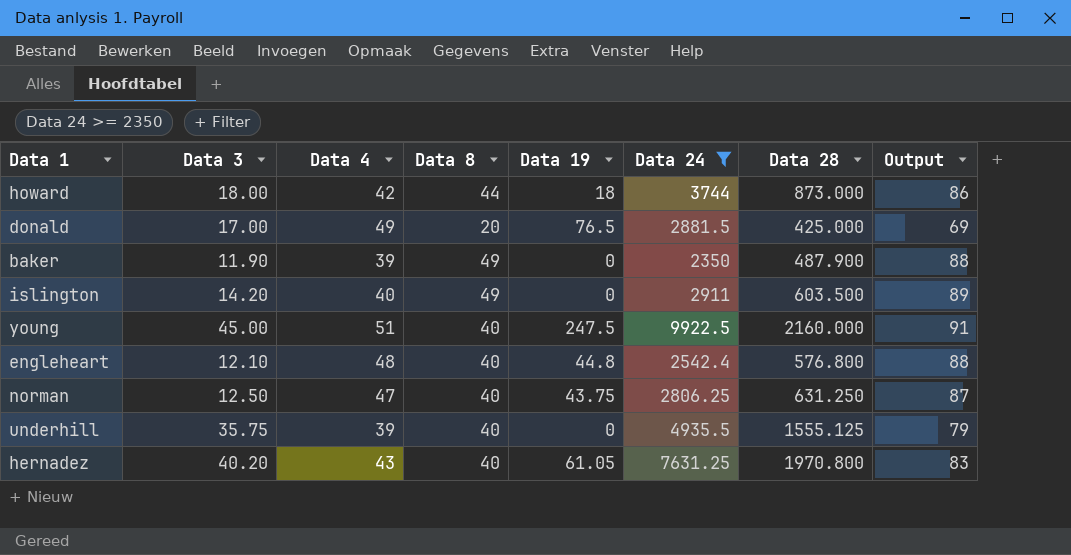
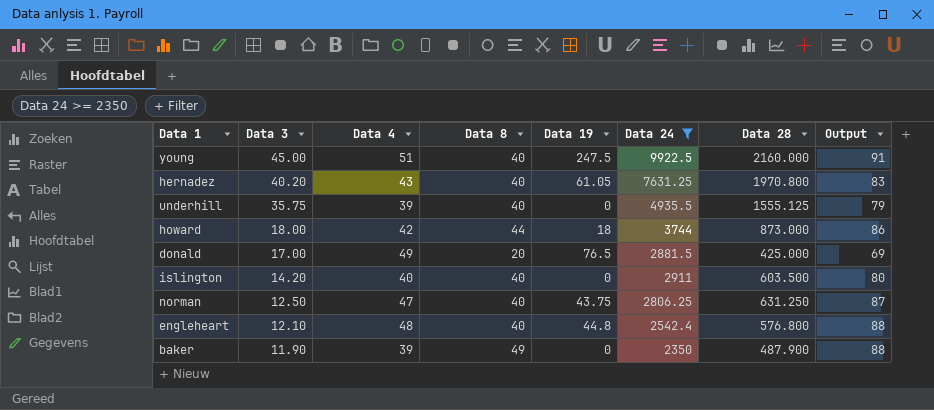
row order: none -> Data 3 descending
islington | Data 8: 49 -> 40
islington | Output: 89 -> 80

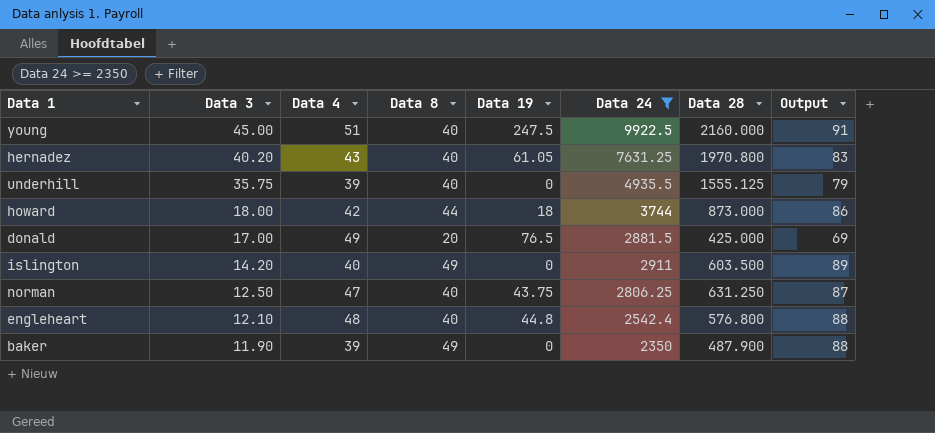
islington | Data 8: 40 -> 49
islington | Output: 80 -> 89

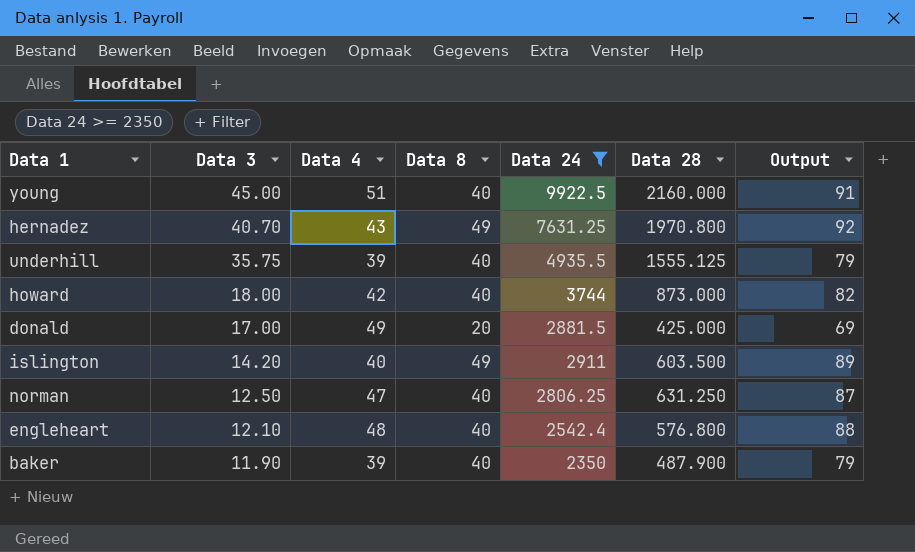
column Data 19 | position: 5 -> none
hernadez | Data 3: 40.20 -> 40.70
hernadez | Data 8: 40 -> 49
hernadez | Output: 83 -> 92
howard | Data 8: 44 -> 40
howard | Output: 86 -> 82
baker | Data 8: 49 -> 40
baker | Output: 88 -> 79

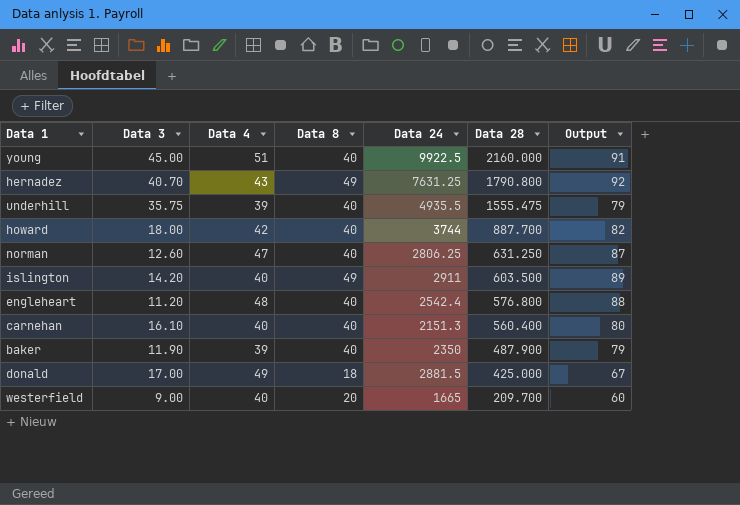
filter: Data 24 >= 2350 -> none
row order: Data 3 descending -> Data 28 descending
hernadez | Data 28: 1970.800 -> 1790.800
underhill | Data 28: 1555.125 -> 1555.475
howard | Data 28: 873.000 -> 887.700
norman | Data 3: 12.50 -> 12.60
engleheart | Data 3: 12.10 -> 11.20
donald | Data 8: 20 -> 18
donald | Output: 69 -> 67

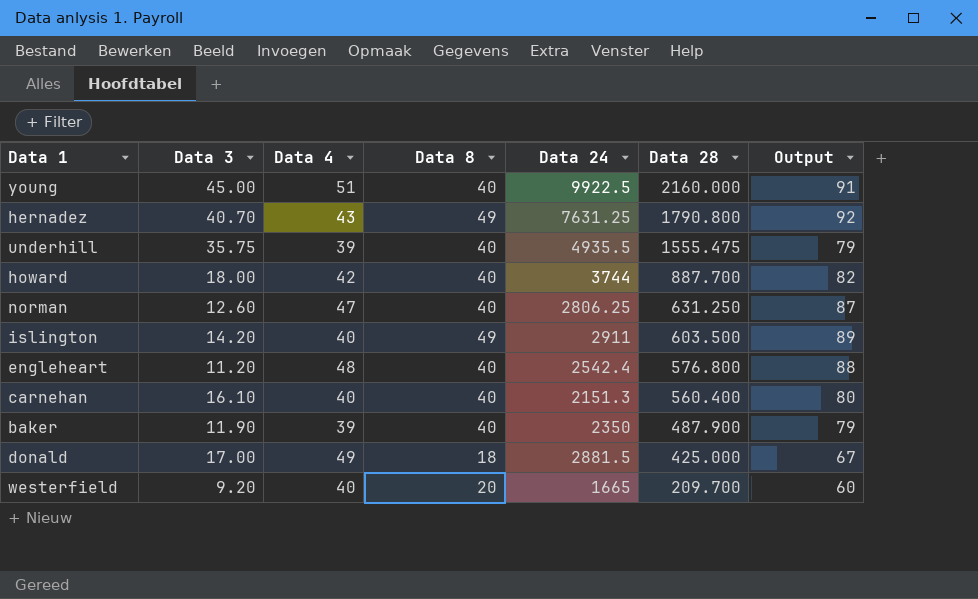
westerfield | Data 3: 9.00 -> 9.20

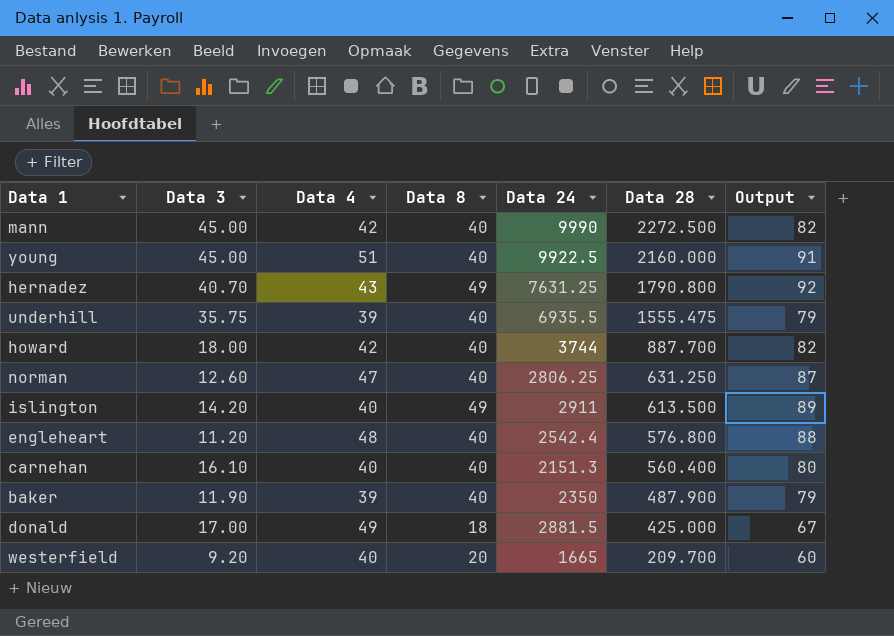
row mann: none -> 45.00 | 42 | 40 | 9990 | 2272.500 | 82
underhill | Data 24: 4935.5 -> 6935.5
islington | Data 28: 603.500 -> 613.500

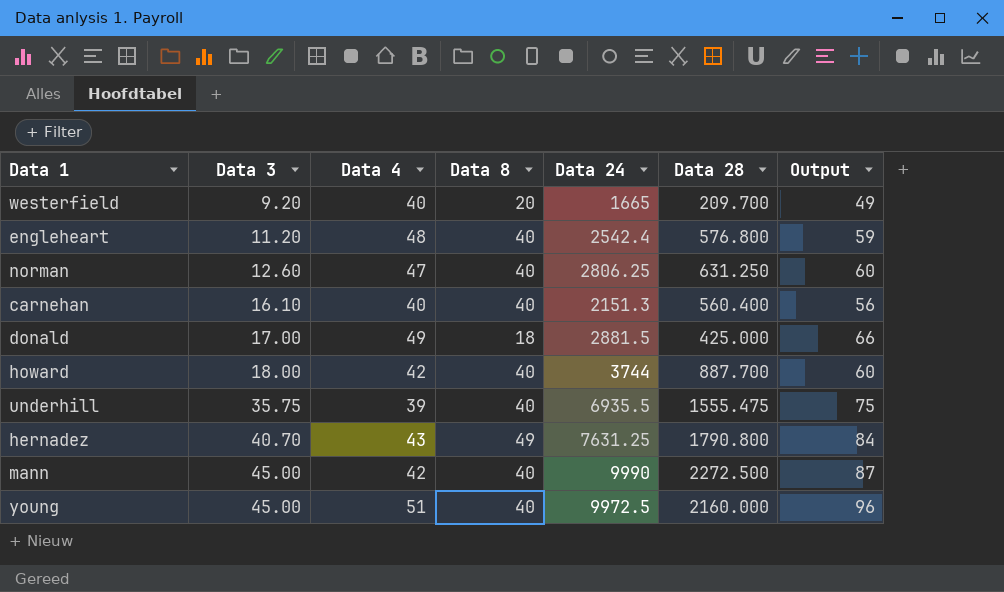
row order: Data 28 descending -> Data 3 ascending
column Output | formula: [Data 4] + [Data 8] -> [Data 3] + [Data 4]
row islington: 14.20 | 40 | 49 | 2911 | 613.500 | 89 -> none
row baker: 11.90 | 39 | 40 | 2350 | 487.900 | 79 -> none
young | Data 24: 9922.5 -> 9972.5

